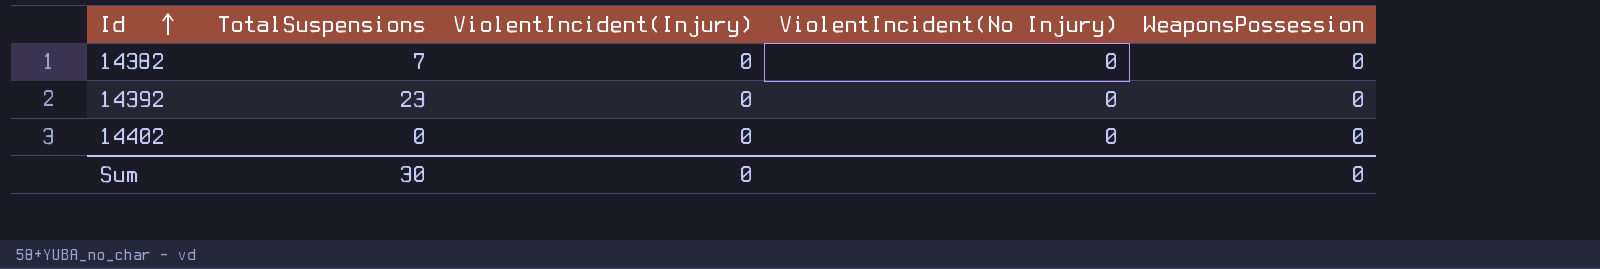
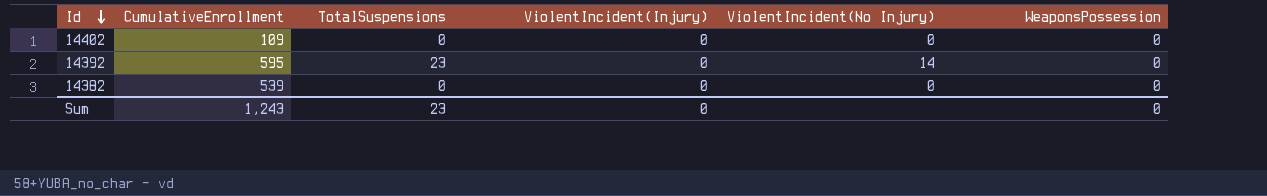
row order: Id ascending -> Id descending
column CumulativeEnrollment | position: none -> 2
14392 | ViolentIncident(No Injury): 0 -> 14
14382 | TotalSuspensions: 7 -> 0
Sum | TotalSuspensions: 30 -> 23

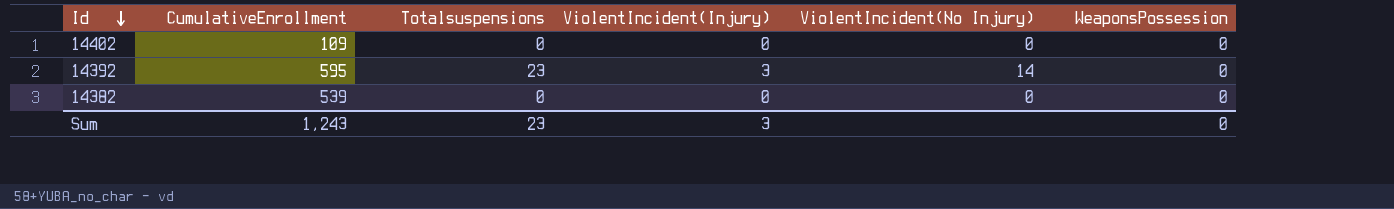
column name: TotalSuspensions -> Totalsuspensions
14392 | ViolentIncident(Injury): 0 -> 3
Sum | ViolentIncident(Injury): 0 -> 3

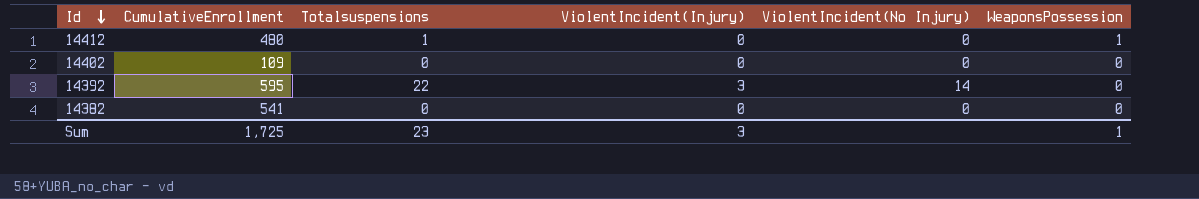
row 14412: none -> 480 | 1 | 0 | 0 | 1
14392 | Totalsuspensions: 23 -> 22
14382 | CumulativeEnrollment: 539 -> 541
Sum | CumulativeEnrollment: 1,243 -> 1,725
Sum | WeaponsPossession: 0 -> 1

